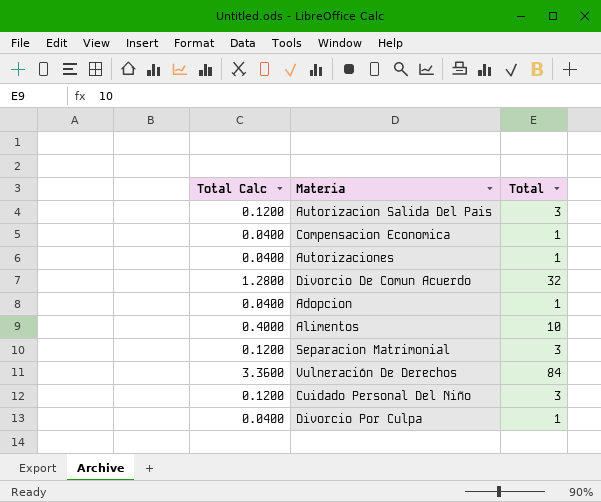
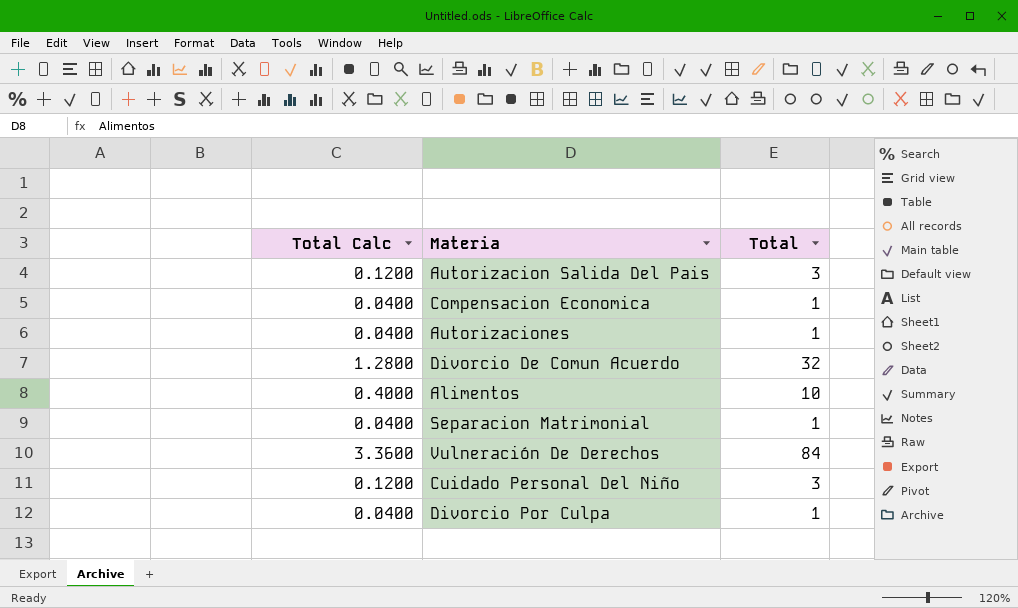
row Adopcion: 0.0400 | 1 -> none
Separacion Matrimonial | Total Calc: 0.1200 -> 0.0400
Separacion Matrimonial | Total: 3 -> 1

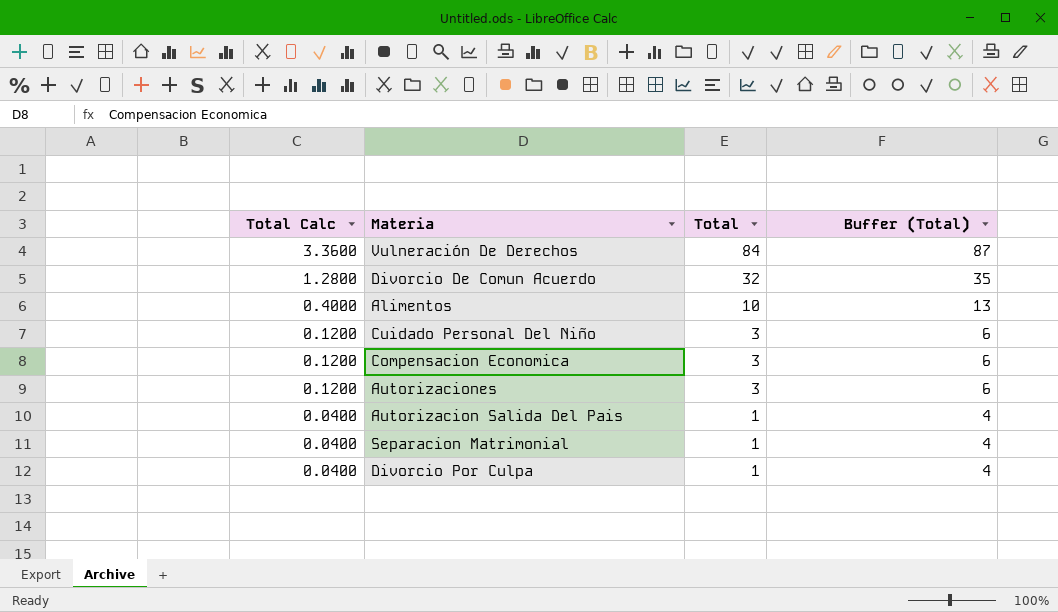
row order: none -> Total Calc descending
column Buffer (Total) | formula: none -> [Total] + 3
Compensacion Economica | Total Calc: 0.0400 -> 0.1200
Compensacion Economica | Total: 1 -> 3
Autorizaciones | Total Calc: 0.0400 -> 0.1200
Autorizaciones | Total: 1 -> 3
Autorizacion Salida Del Pais | Total Calc: 0.1200 -> 0.0400
Autorizacion Salida Del Pais | Total: 3 -> 1

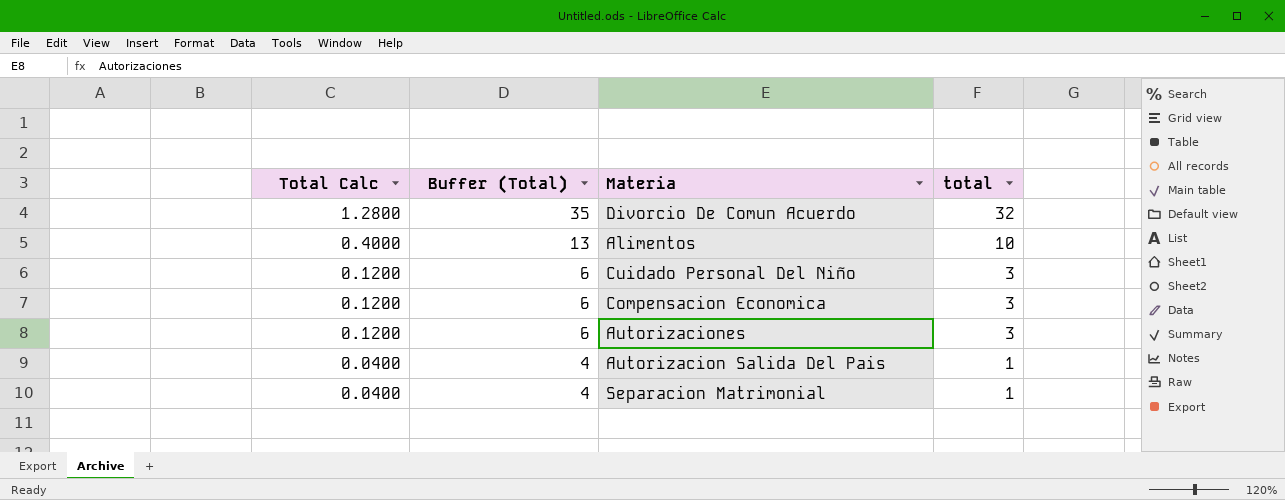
column Buffer (Total) | position: 4 -> 2
column name: Total -> total
row Vulneración De Derechos: 3.3600 | 84 | 87 -> none
row Divorcio Por Culpa: 0.0400 | 1 | 4 -> none

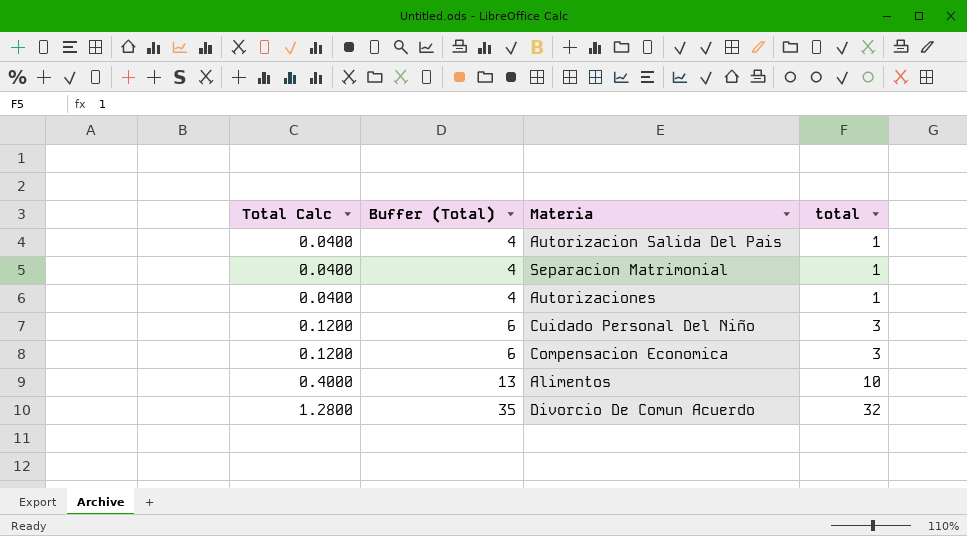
row order: Total Calc descending -> Total Calc ascending
Autorizaciones | Total Calc: 0.1200 -> 0.0400
Autorizaciones | Buffer (Total): 6 -> 4
Autorizaciones | total: 3 -> 1

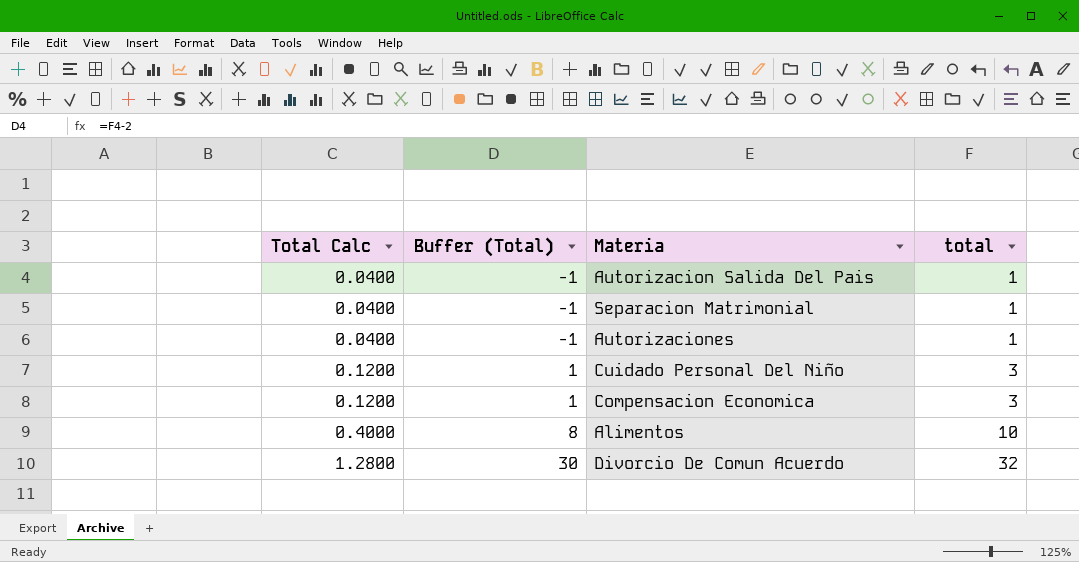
column Buffer (Total) | formula: [total] + 3 -> [total] - 2

